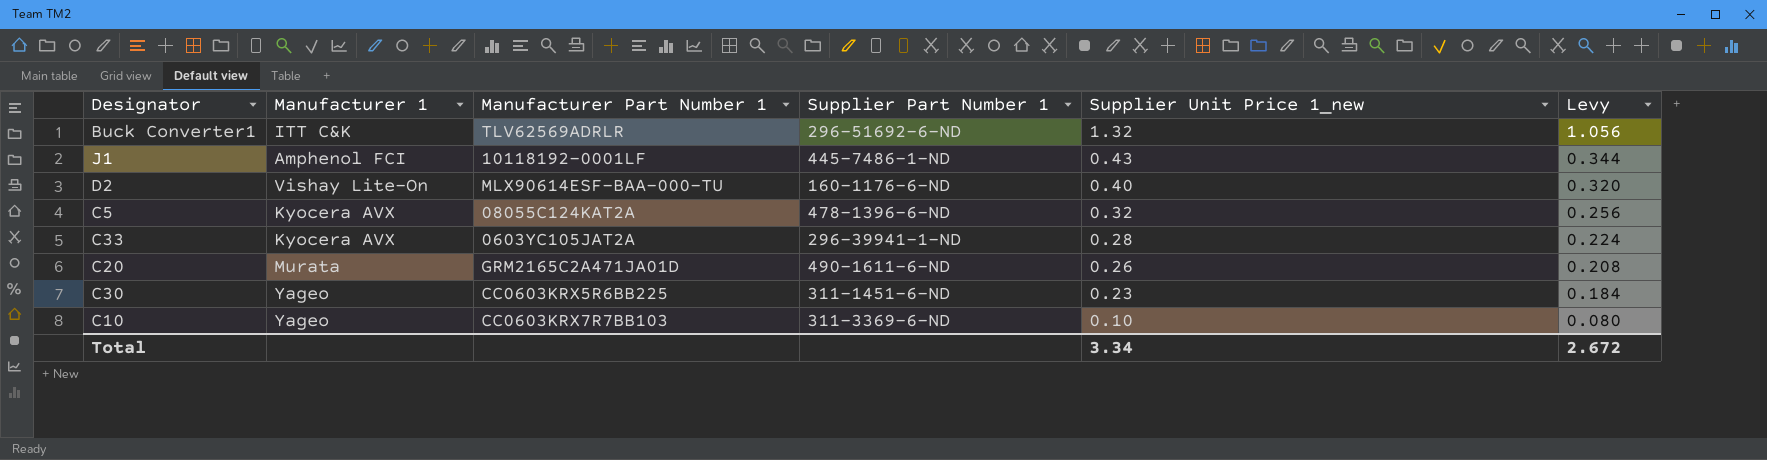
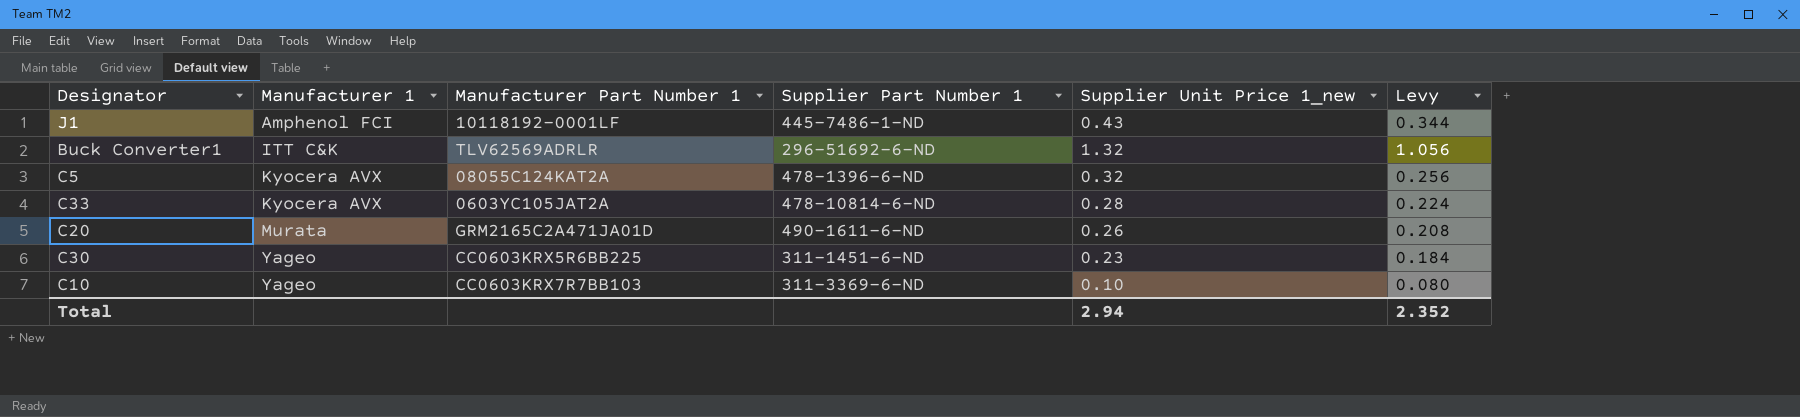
row order: Supplier Unit Price 1_new descending -> Manufacturer 1 ascending
row D2: Vishay Lite-On | MLX90614ESF-BAA-000-TU | 160-1176-6-ND | 0.40 | 0.320 -> none
C33 | Supplier Part Number 1: 296-39941-1-ND -> 478-10814-6-ND
Total | Supplier Unit Price 1_new: 3.34 -> 2.94
Total | Levy: 2.672 -> 2.352

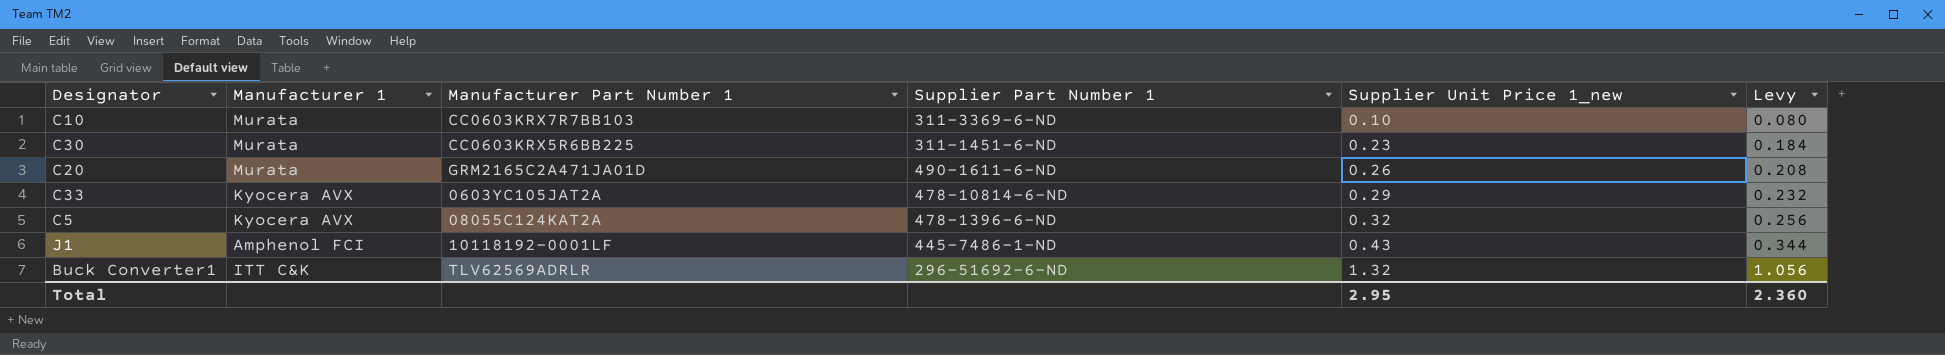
row order: Manufacturer 1 ascending -> Supplier Unit Price 1_new ascending
C10 | Manufacturer 1: Yageo -> Murata
C30 | Manufacturer 1: Yageo -> Murata
C33 | Supplier Unit Price 1_new: 0.28 -> 0.29
C33 | Levy: 0.224 -> 0.232
Total | Supplier Unit Price 1_new: 2.94 -> 2.95
Total | Levy: 2.352 -> 2.360

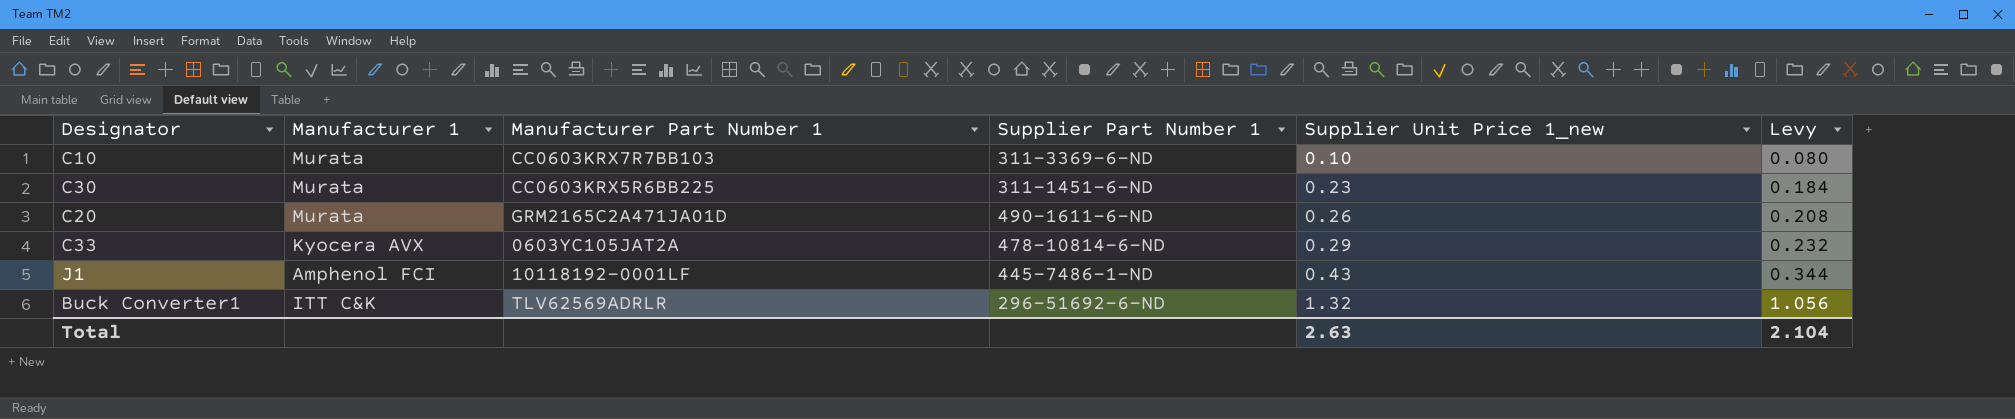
row C5: Kyocera AVX | 08055C124KAT2A | 478-1396-6-ND | 0.32 | 0.256 -> none
Total | Supplier Unit Price 1_new: 2.95 -> 2.63
Total | Levy: 2.360 -> 2.104

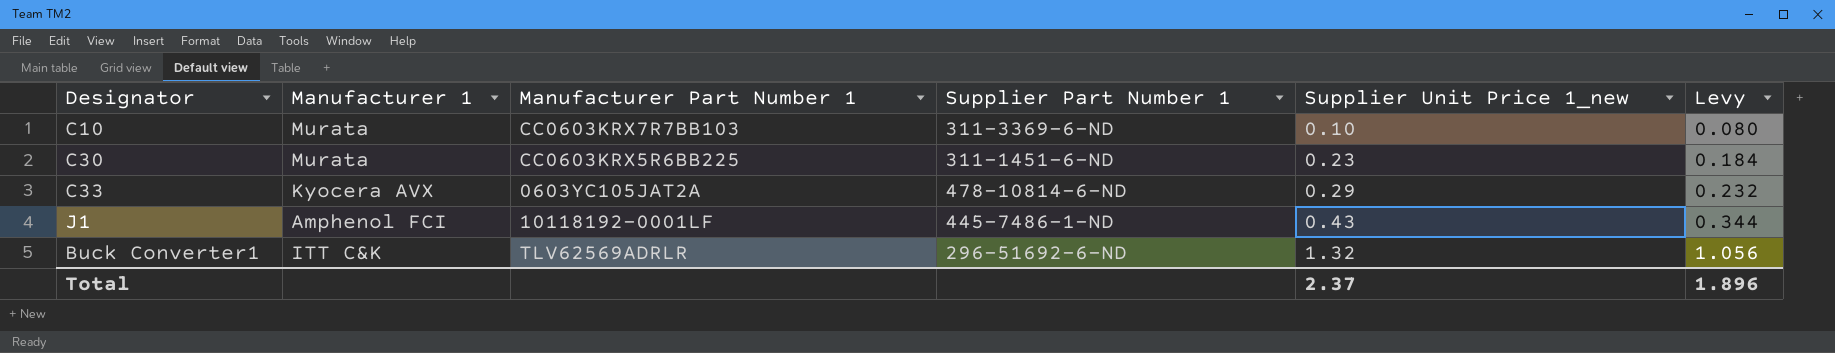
row C20: Murata | GRM2165C2A471JA01D | 490-1611-6-ND | 0.26 | 0.208 -> none
Total | Supplier Unit Price 1_new: 2.63 -> 2.37
Total | Levy: 2.104 -> 1.896

